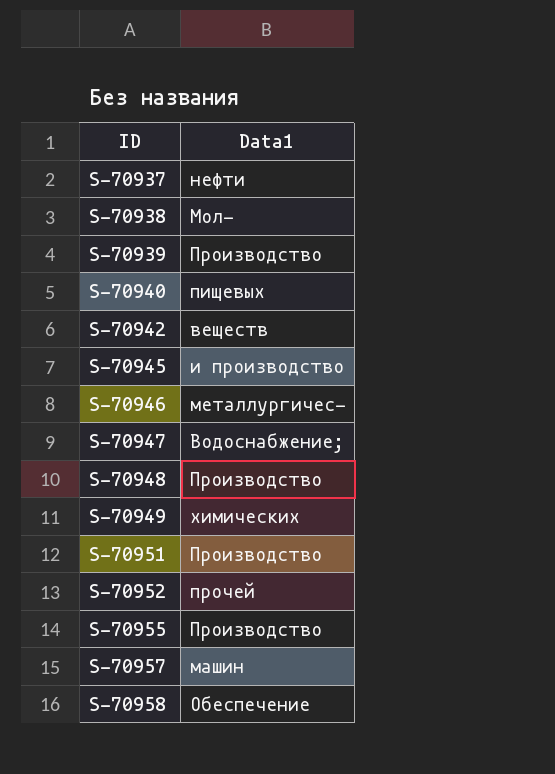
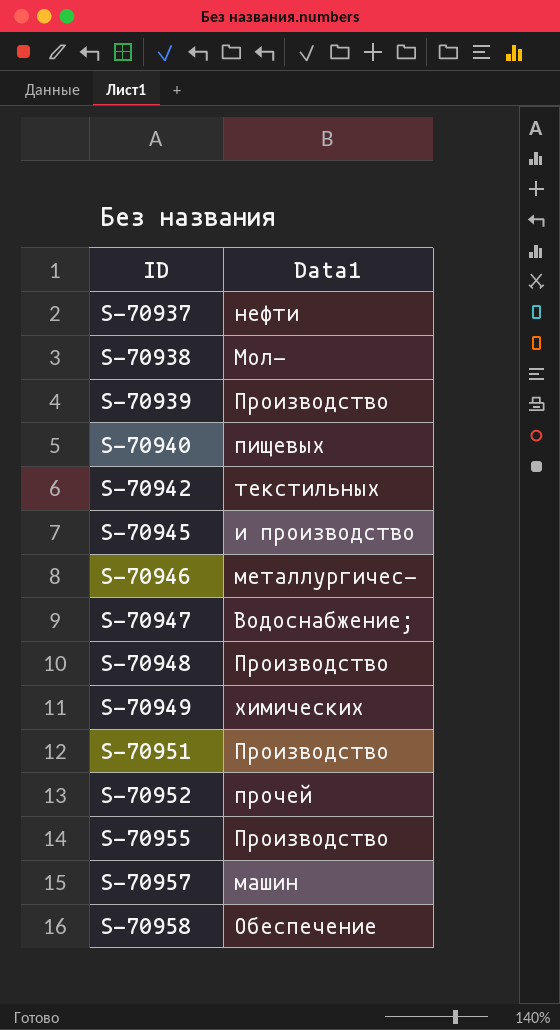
S-70942 | Data1: веществ -> текстильных

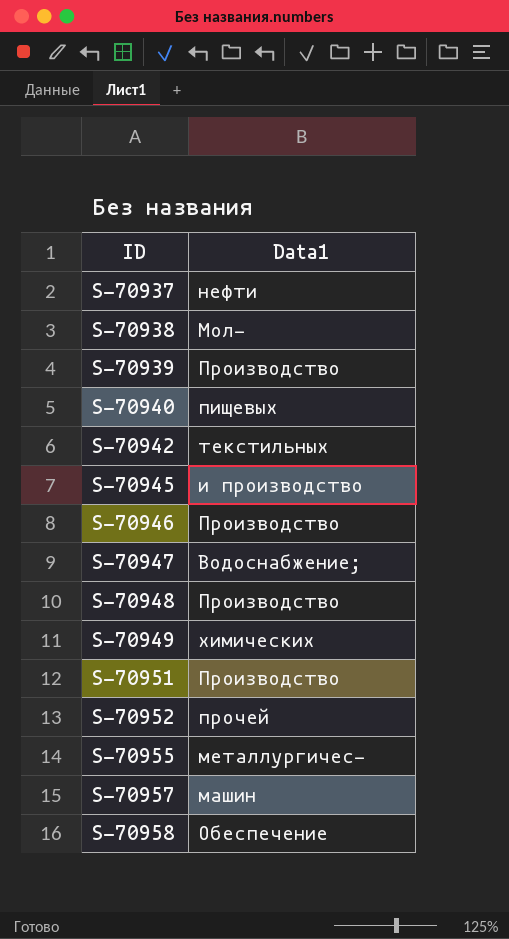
S-70946 | Data1: металлургичес- -> Производство
S-70955 | Data1: Производство -> металлургичес-

